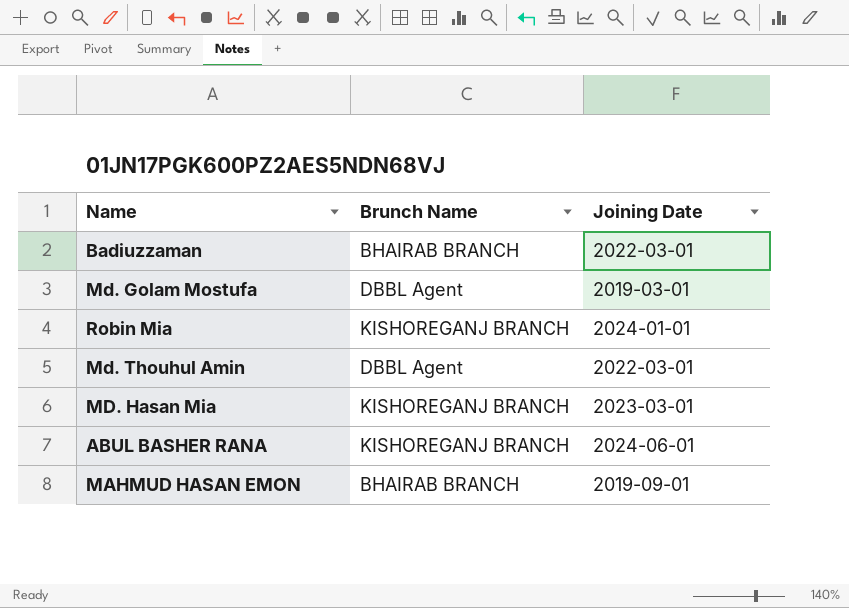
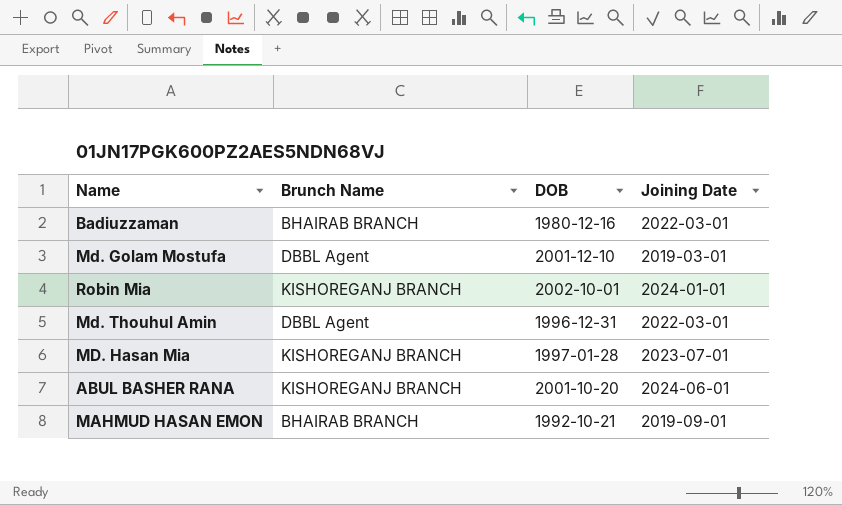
column DOB | position: none -> 3
MD. Hasan Mia | Joining Date: 2023-03-01 -> 2023-07-01

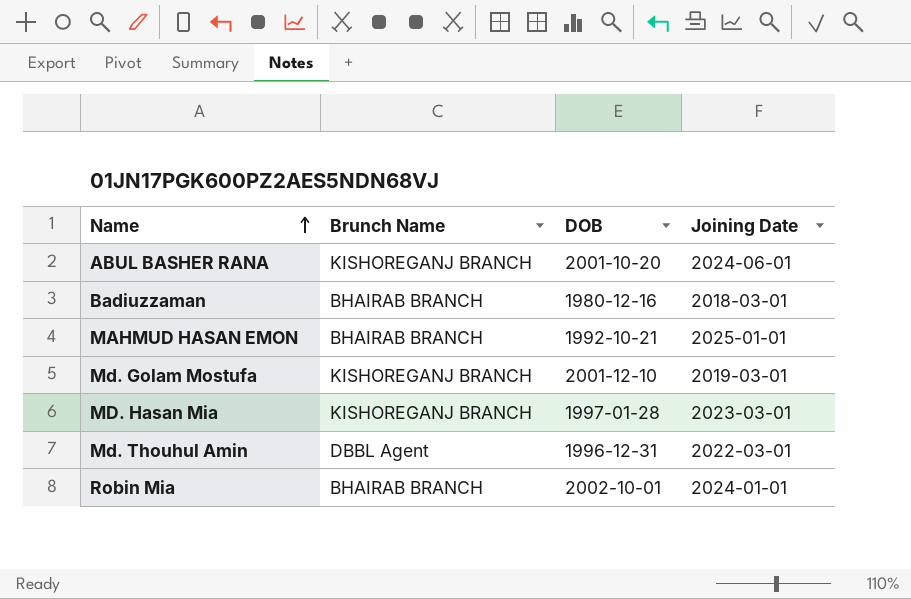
row order: none -> Name ascending
Badiuzzaman | Joining Date: 2022-03-01 -> 2018-03-01
MAHMUD HASAN EMON | Joining Date: 2019-09-01 -> 2025-01-01
Md. Golam Mostufa | Brunch Name: DBBL Agent -> KISHOREGANJ BRANCH
MD. Hasan Mia | Joining Date: 2023-07-01 -> 2023-03-01
Robin Mia | Brunch Name: KISHOREGANJ BRANCH -> BHAIRAB BRANCH

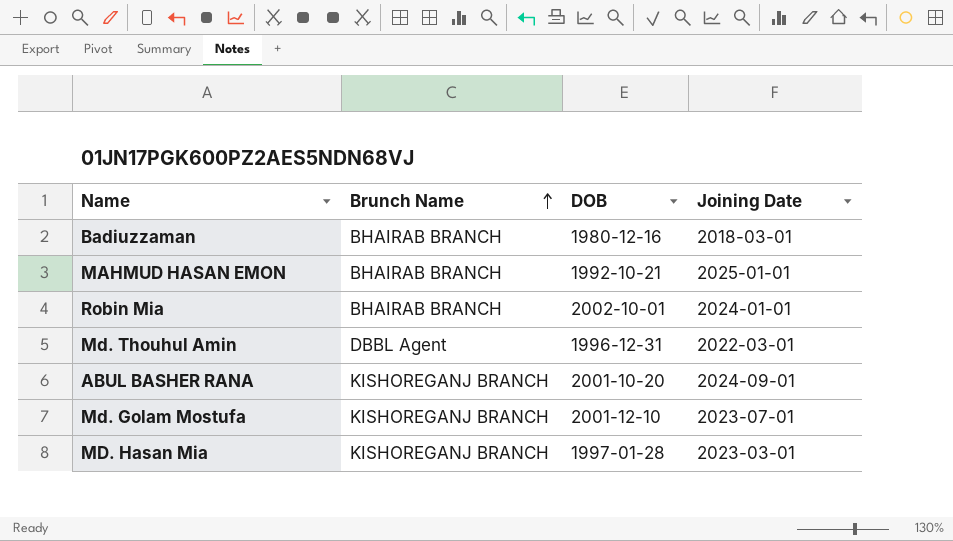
row order: Name ascending -> Brunch Name ascending
ABUL BASHER RANA | Joining Date: 2024-06-01 -> 2024-09-01
Md. Golam Mostufa | Joining Date: 2019-03-01 -> 2023-07-01

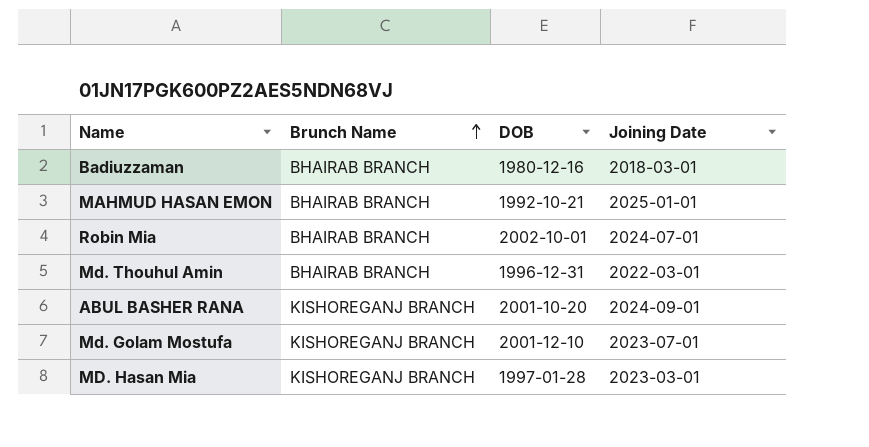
Robin Mia | Joining Date: 2024-01-01 -> 2024-07-01
Md. Thouhul Amin | Brunch Name: DBBL Agent -> BHAIRAB BRANCH

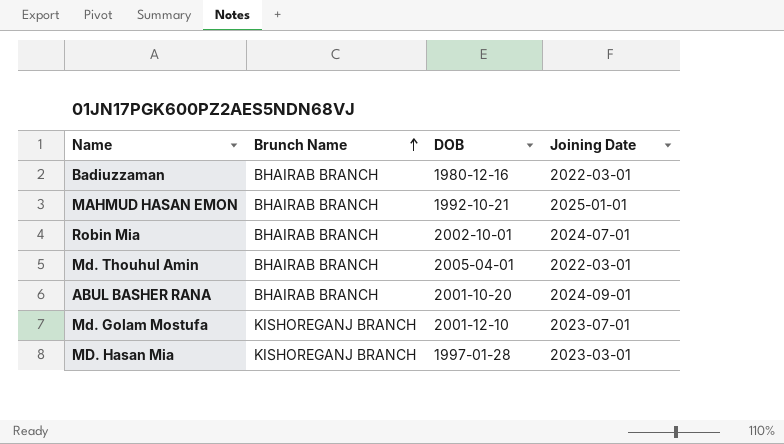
Badiuzzaman | Joining Date: 2018-03-01 -> 2022-03-01
Md. Thouhul Amin | DOB: 1996-12-31 -> 2005-04-01
ABUL BASHER RANA | Brunch Name: KISHOREGANJ BRANCH -> BHAIRAB BRANCH

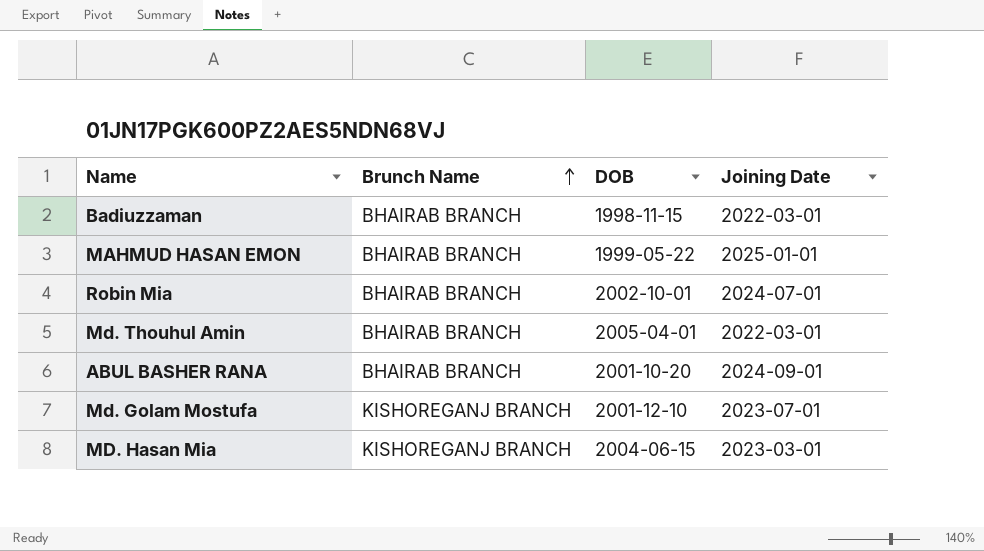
Badiuzzaman | DOB: 1980-12-16 -> 1998-11-15
MAHMUD HASAN EMON | DOB: 1992-10-21 -> 1999-05-22
MD. Hasan Mia | DOB: 1997-01-28 -> 2004-06-15

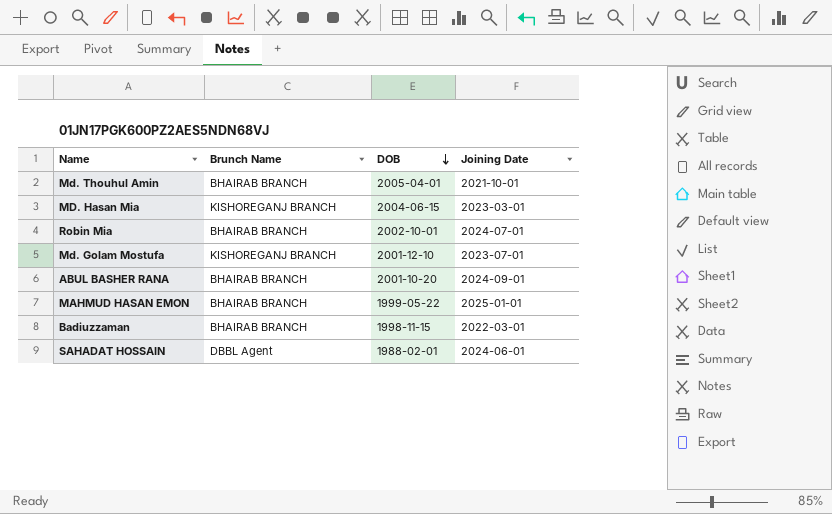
row order: Brunch Name ascending -> DOB descending
Md. Thouhul Amin | Joining Date: 2022-03-01 -> 2021-10-01
row SAHADAT HOSSAIN: none -> DBBL Agent | 1988-02-01 | 2024-06-01

